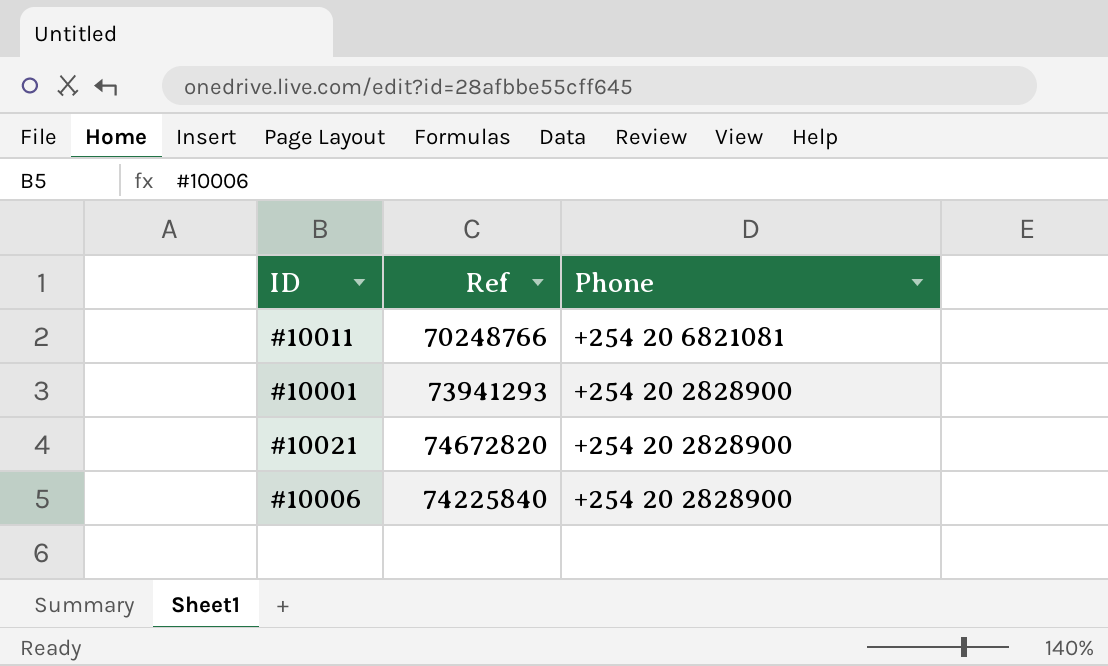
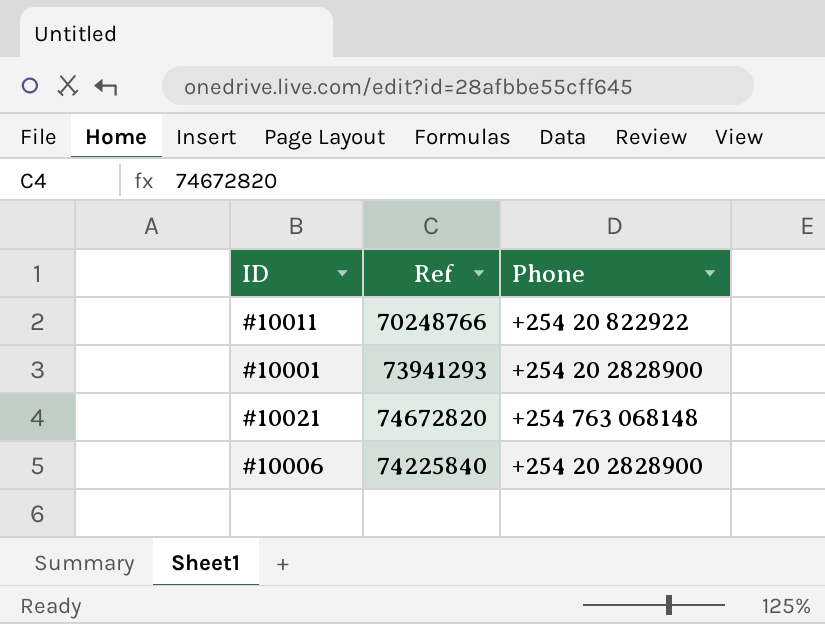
#10011 | Phone: +254 20 6821081 -> +254 20 822922
#10021 | Phone: +254 20 2828900 -> +254 763 068148

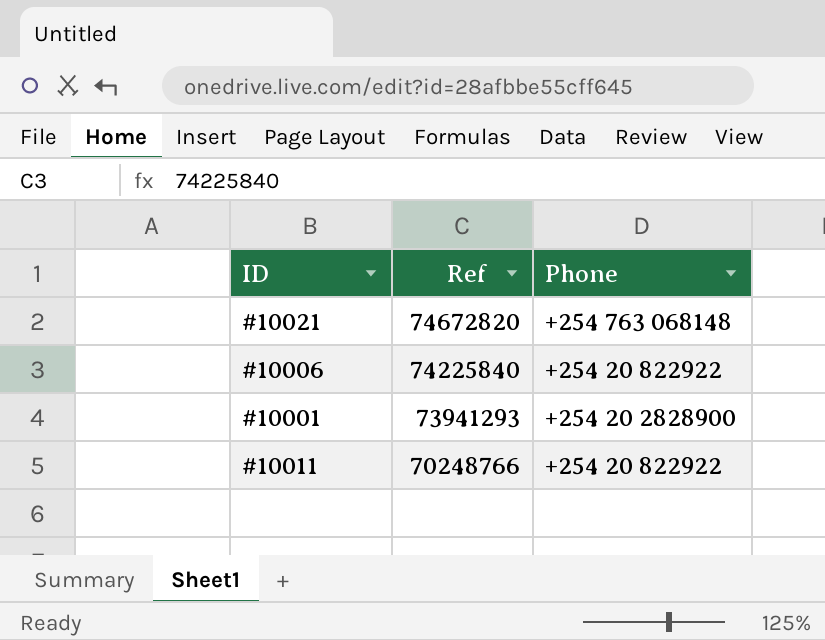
row order: none -> Ref descending
#10006 | Phone: +254 20 2828900 -> +254 20 822922

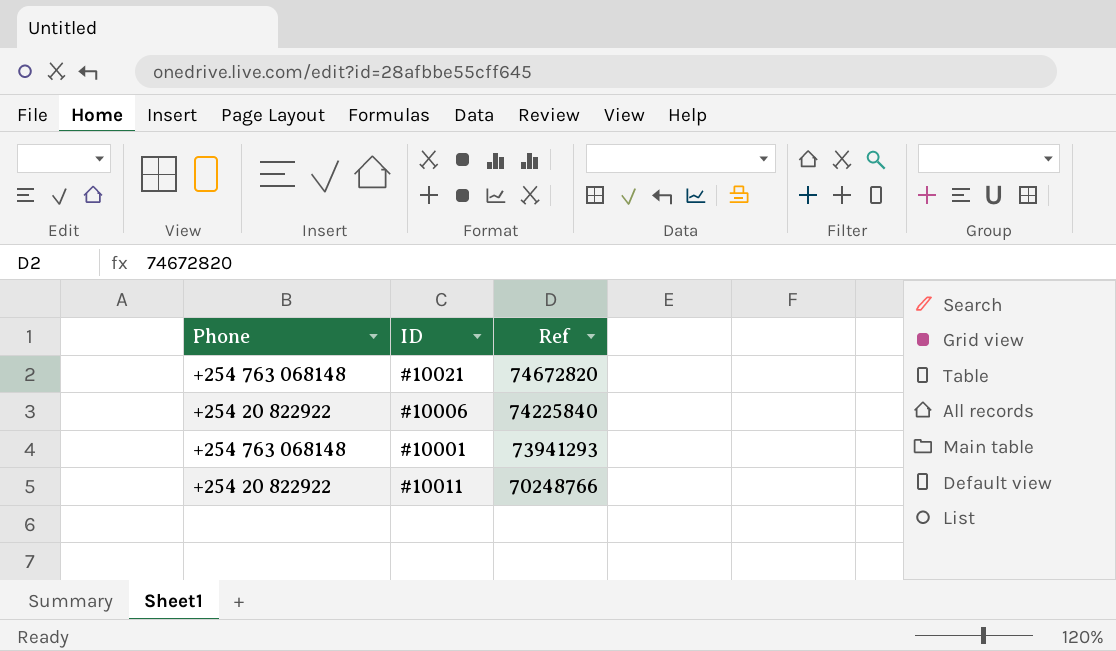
column Phone | position: 3 -> 1
#10001 | Phone: +254 20 2828900 -> +254 763 068148

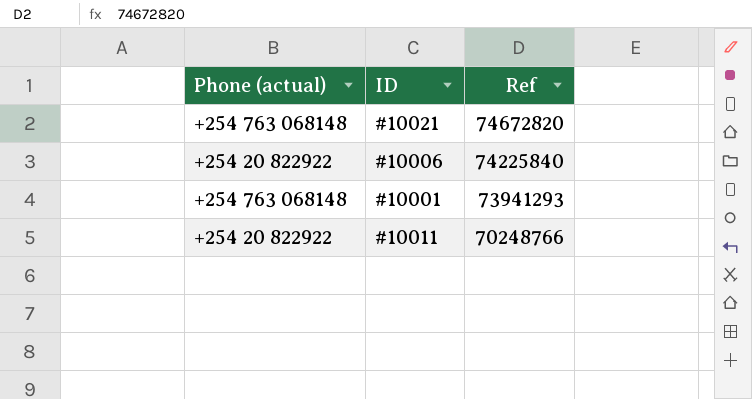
column name: Phone -> Phone (actual)

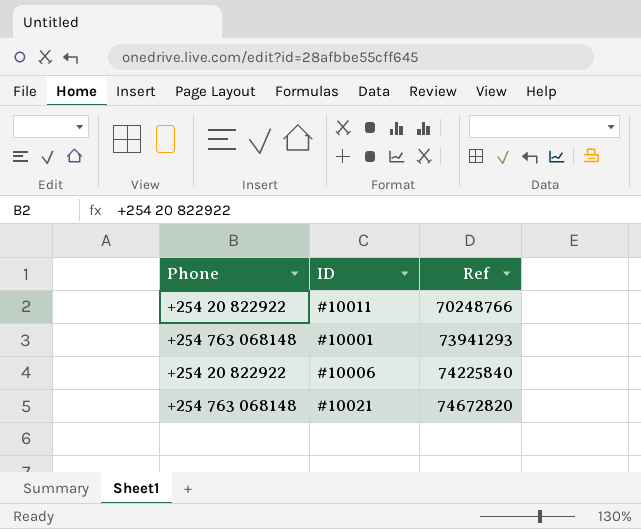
row order: Ref descending -> Ref ascending
column name: Phone (actual) -> Phone

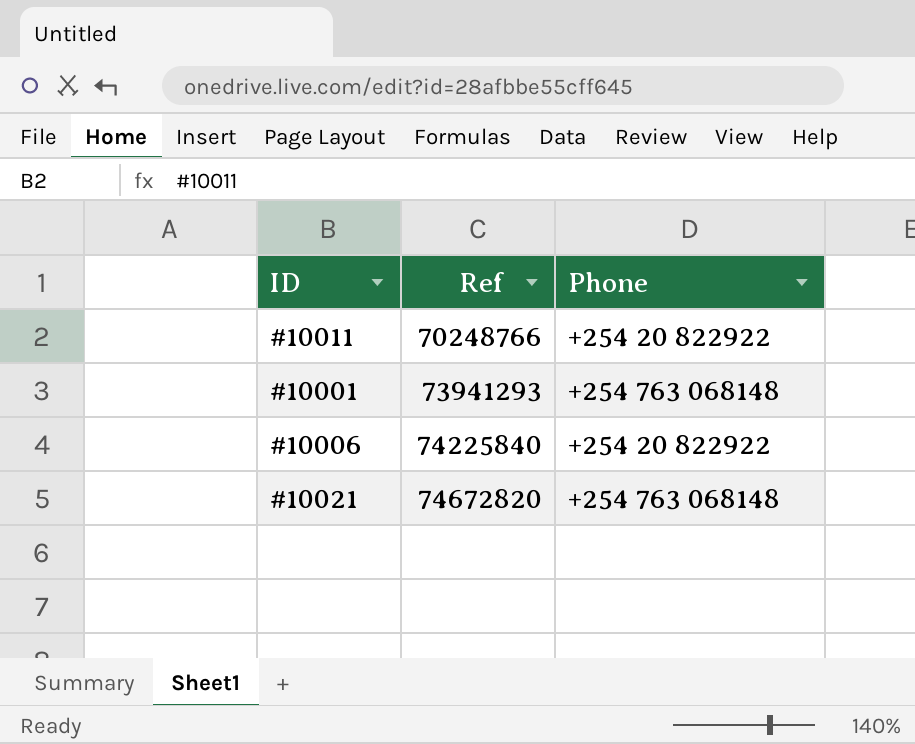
column Phone | position: 1 -> 3

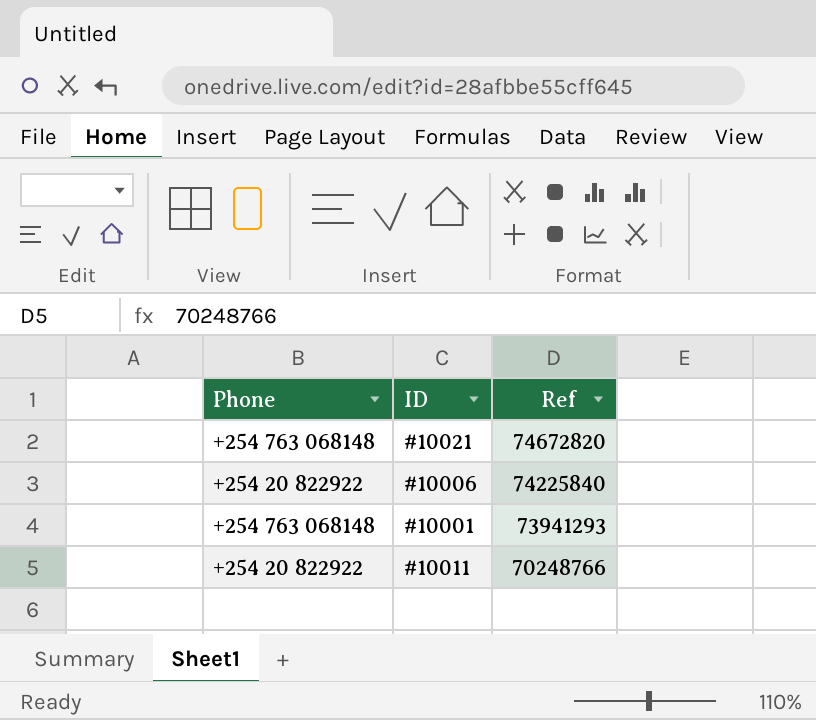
row order: Ref ascending -> Ref descending
column Phone | position: 3 -> 1

